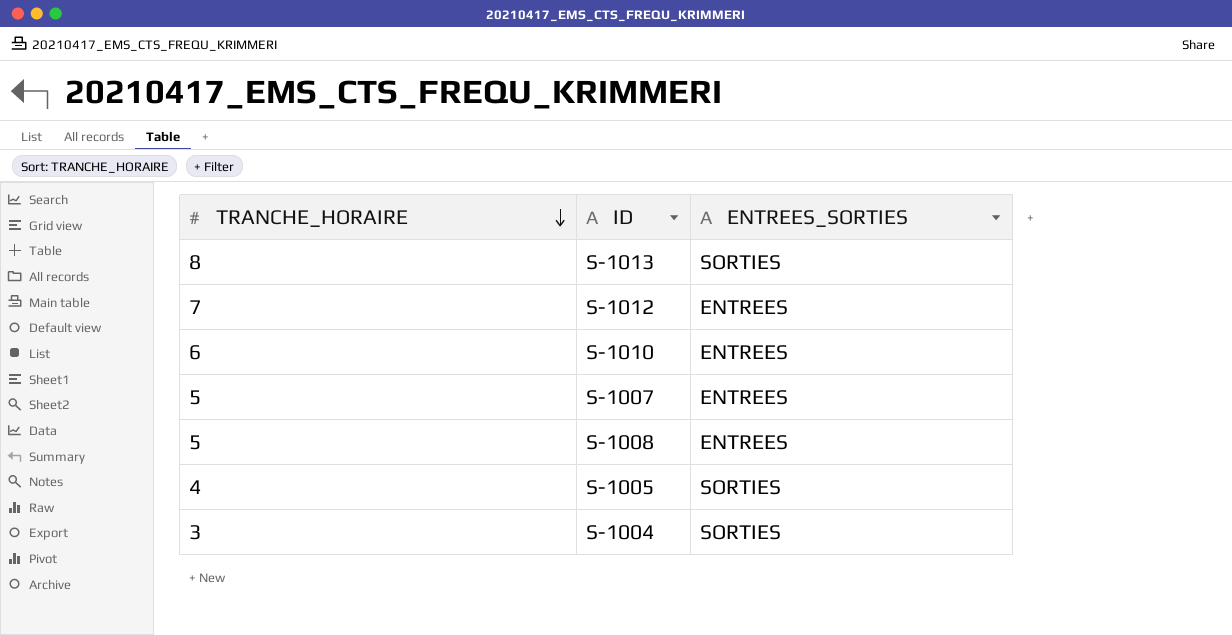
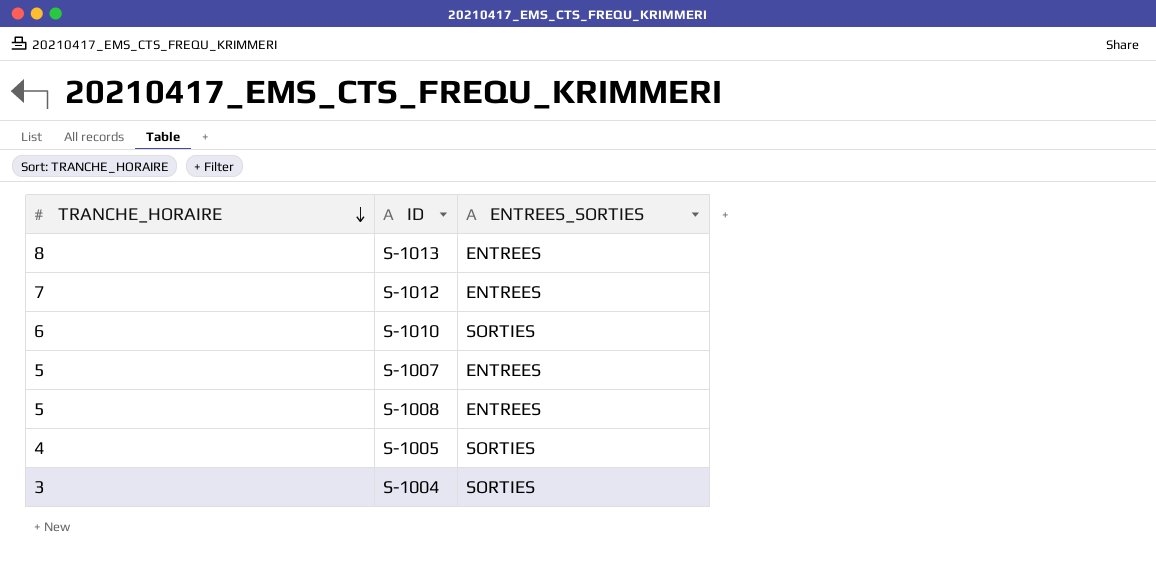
S-1013 | ENTREES_SORTIES: SORTIES -> ENTREES
S-1010 | ENTREES_SORTIES: ENTREES -> SORTIES

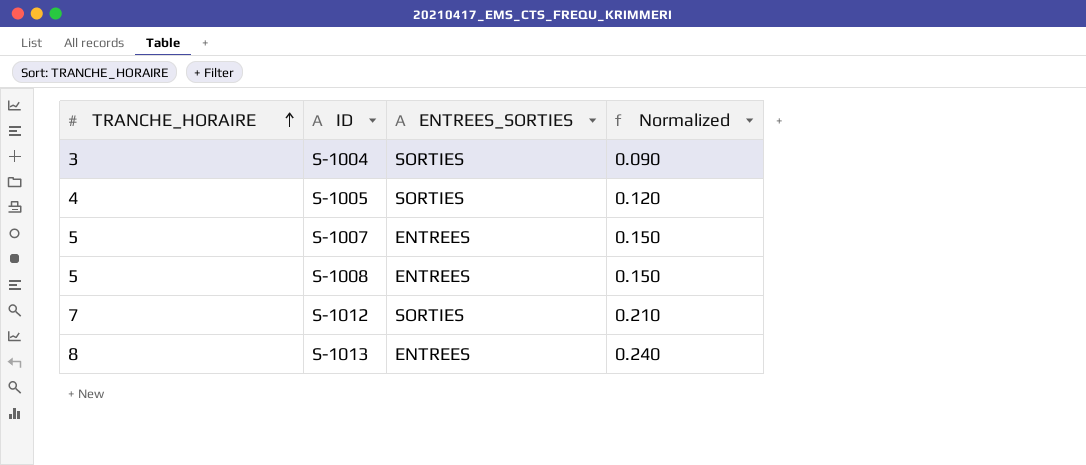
row order: TRANCHE_HORAIRE descending -> TRANCHE_HORAIRE ascending
column Normalized | formula: none -> [TRANCHE_HORAIRE] * 0.03
row S-1010: 6 | SORTIES -> none
S-1012 | ENTREES_SORTIES: ENTREES -> SORTIES

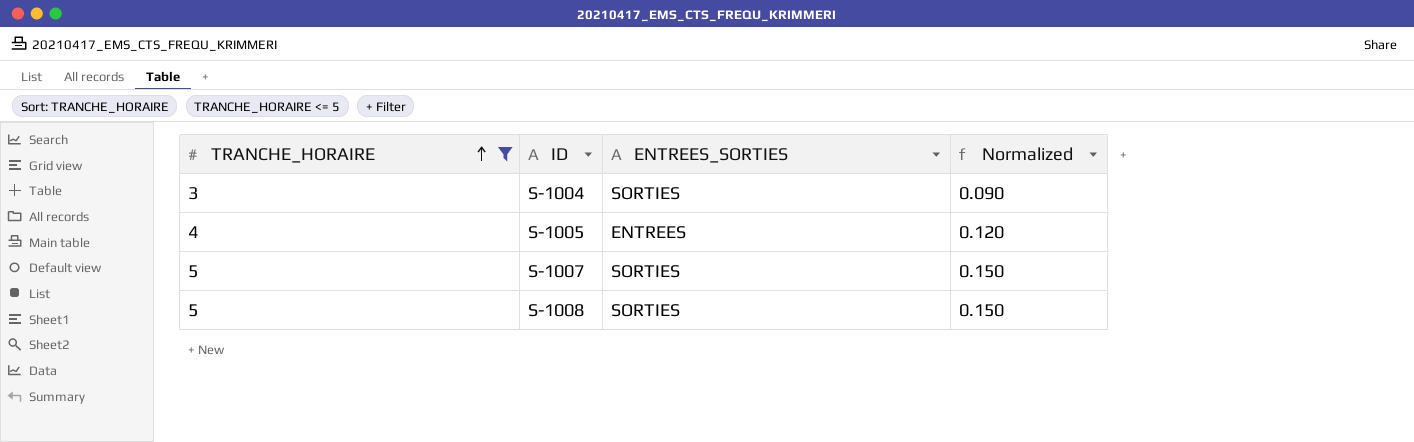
filter: none -> TRANCHE_HORAIRE <= 5
S-1005 | ENTREES_SORTIES: SORTIES -> ENTREES
S-1007 | ENTREES_SORTIES: ENTREES -> SORTIES
S-1008 | ENTREES_SORTIES: ENTREES -> SORTIES

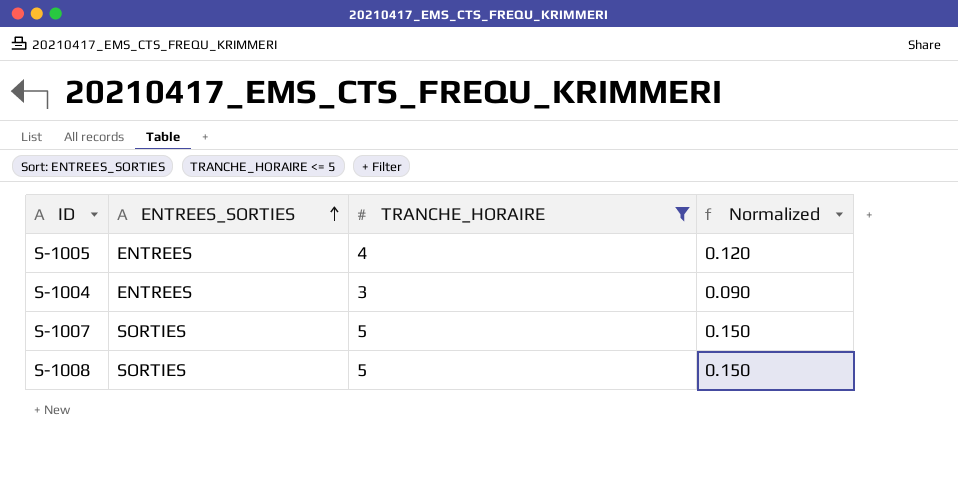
row order: TRANCHE_HORAIRE ascending -> ENTREES_SORTIES ascending
column TRANCHE_HORAIRE | position: 1 -> 3
S-1004 | ENTREES_SORTIES: SORTIES -> ENTREES

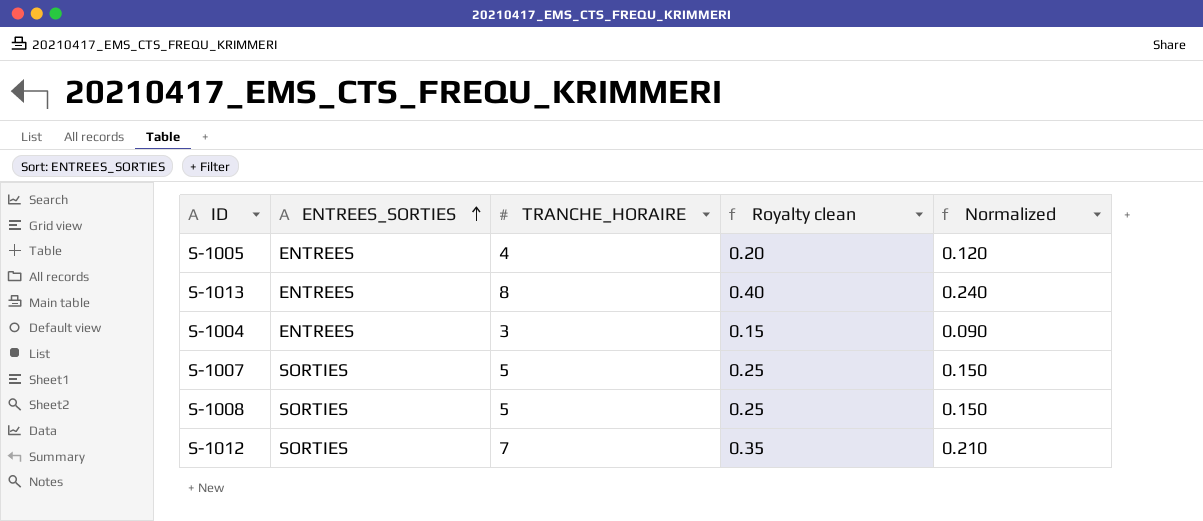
filter: TRANCHE_HORAIRE <= 5 -> none
column Royalty clean | formula: none -> [TRANCHE_HORAIRE] * 0.05

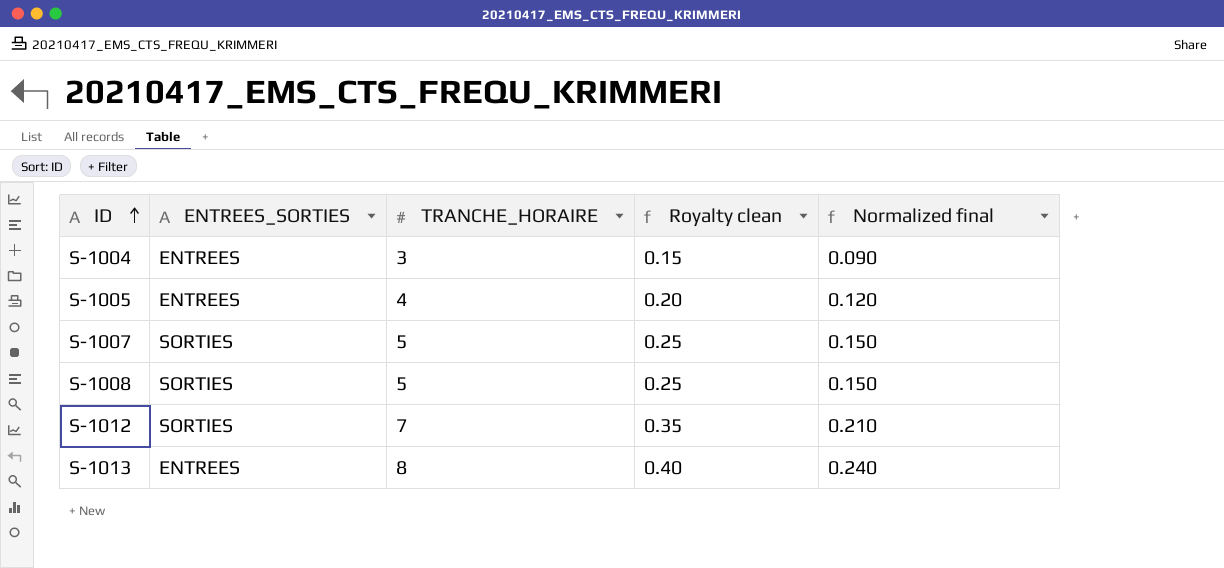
row order: ENTREES_SORTIES ascending -> ID ascending
column name: Normalized -> Normalized final

